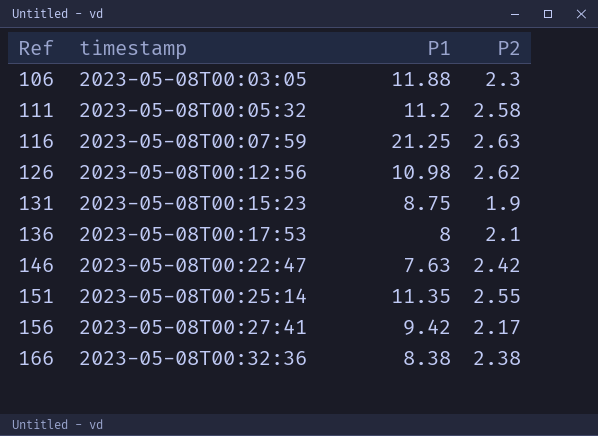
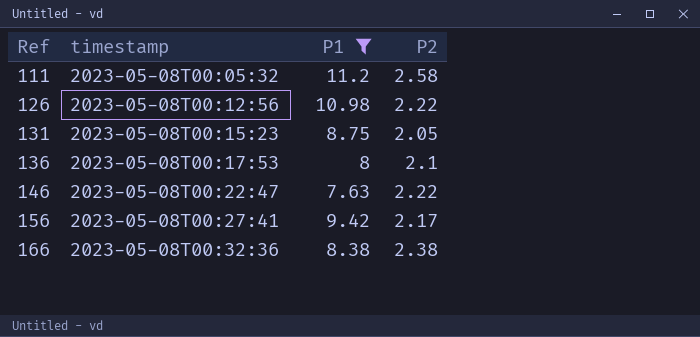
filter: none -> P1 <= 11.2
126 | P2: 2.62 -> 2.22
131 | P2: 1.9 -> 2.05
146 | P2: 2.42 -> 2.22

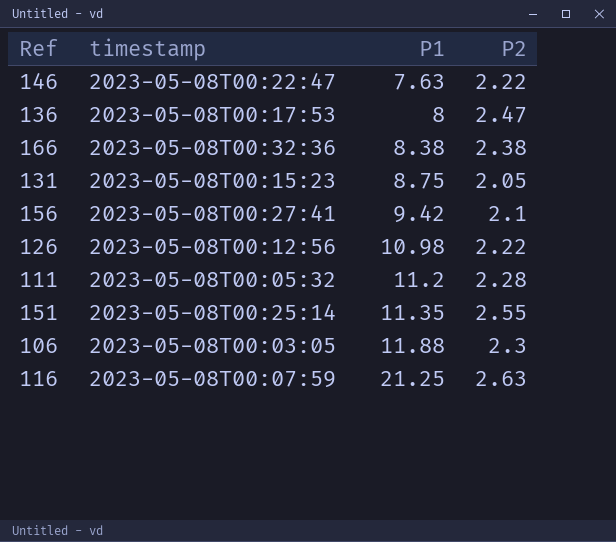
filter: P1 <= 11.2 -> none
row order: Ref ascending -> P1 ascending
136 | P2: 2.1 -> 2.47
156 | P2: 2.17 -> 2.1
111 | P2: 2.58 -> 2.28

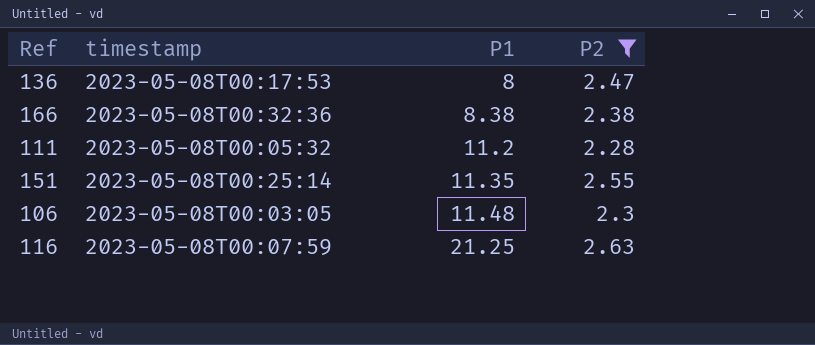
filter: none -> P2 >= 2.28
106 | P1: 11.88 -> 11.48

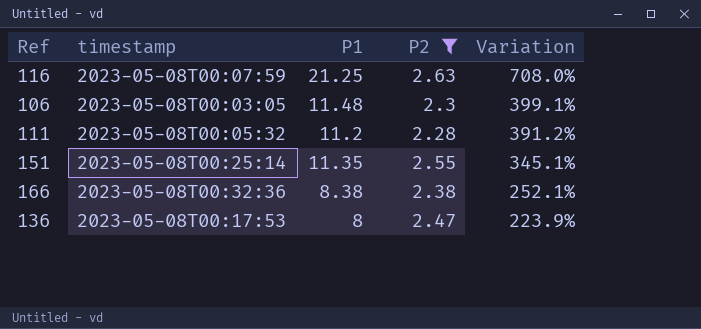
row order: P1 ascending -> Variation descending
column Variation | formula: none -> ([P1] - [P2]) / [P2]

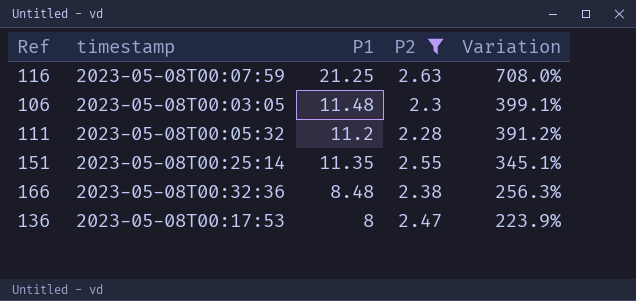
166 | P1: 8.38 -> 8.48
166 | Variation: 252.1% -> 256.3%

